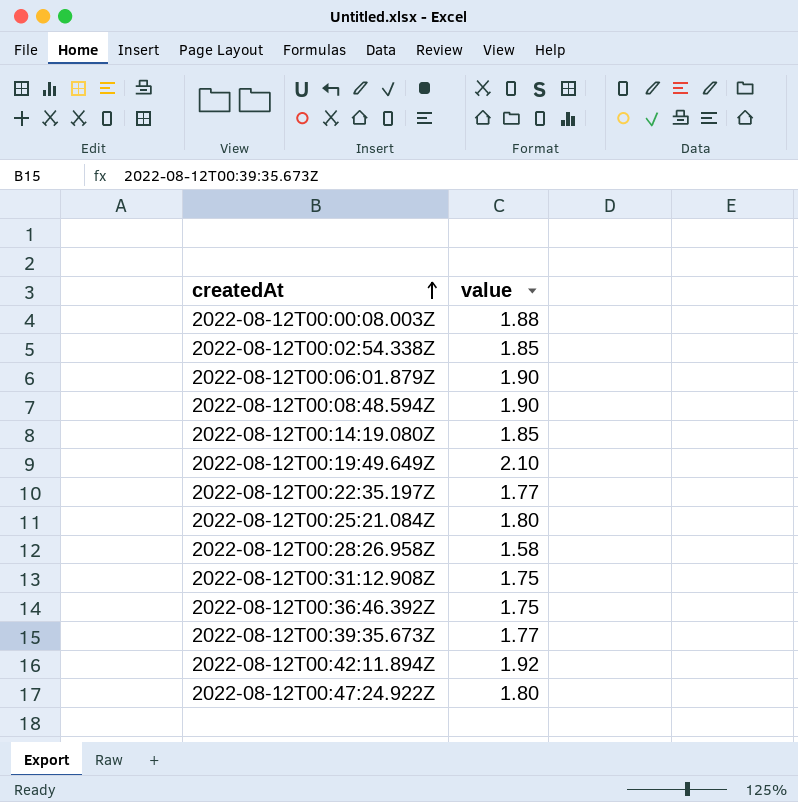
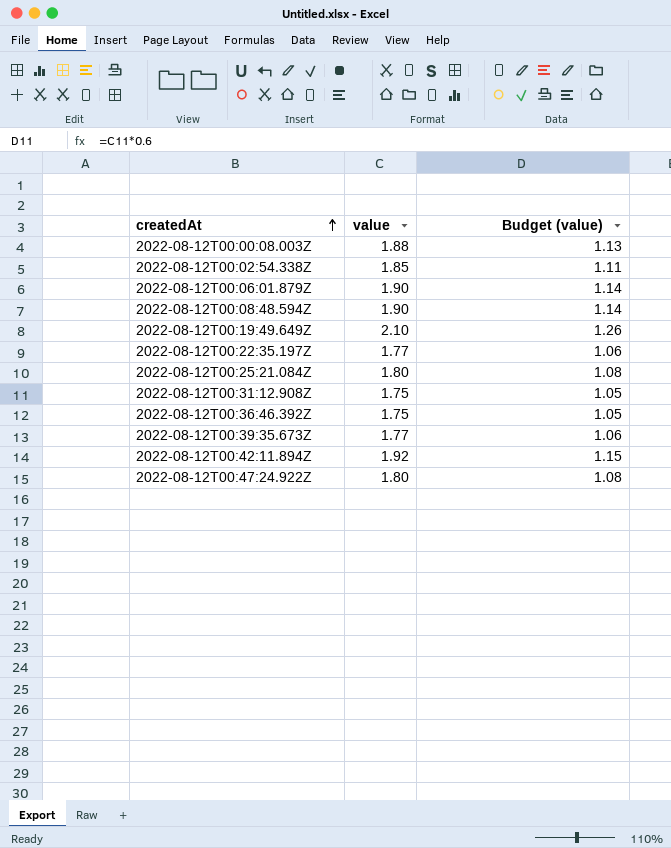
column Budget (value) | formula: none -> [value] * 0.6
row 2022-08-12T00:14:19.080Z: 1.85 -> none
row 2022-08-12T00:28:26.958Z: 1.58 -> none

